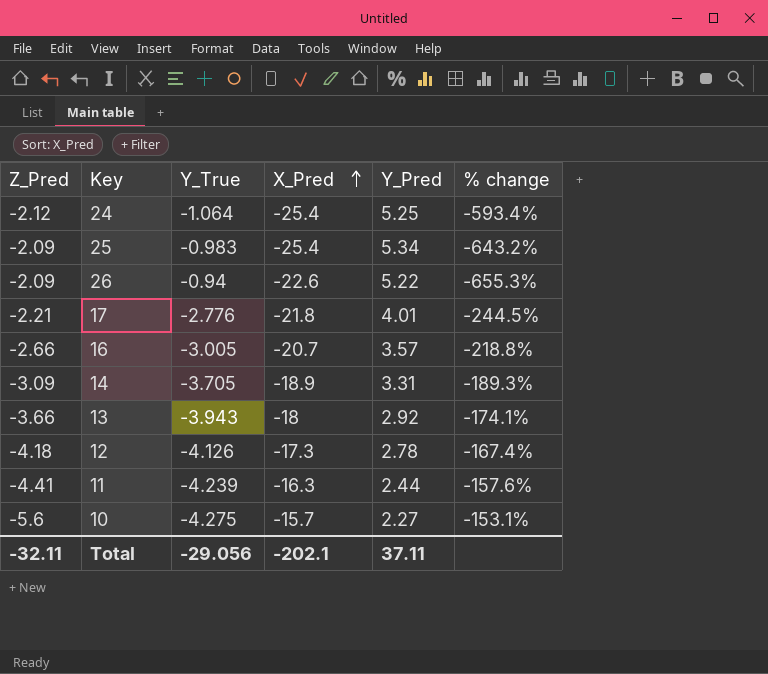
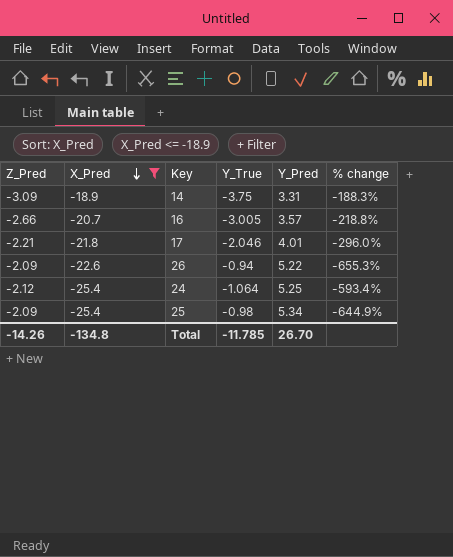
filter: none -> X_Pred <= -18.9
row order: X_Pred ascending -> X_Pred descending
column X_Pred | position: 4 -> 2
14 | Y_True: -3.705 -> -3.75
14 | % change: -189.3% -> -188.3%
17 | Y_True: -2.776 -> -2.046
17 | % change: -244.5% -> -296.0%
25 | Y_True: -0.983 -> -0.98
25 | % change: -643.2% -> -644.9%
Total | Z_Pred: -32.11 -> -14.26
Total | X_Pred: -202.1 -> -134.8
Total | Y_True: -29.056 -> -11.785
Total | Y_Pred: 37.11 -> 26.70

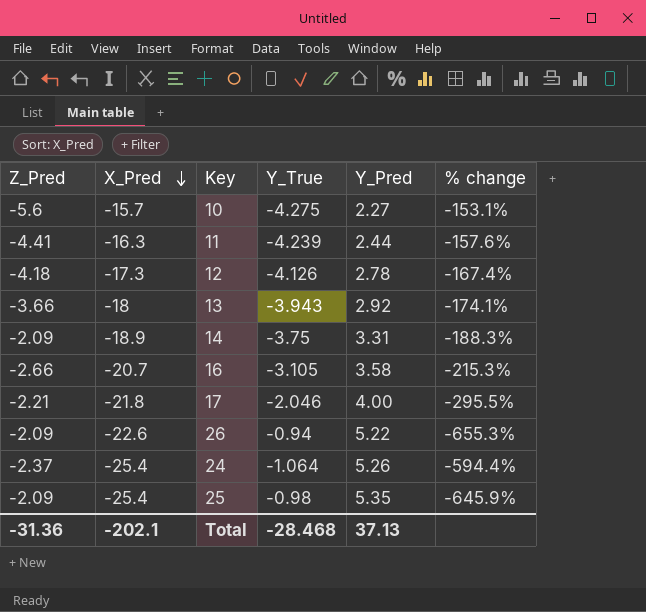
filter: X_Pred <= -18.9 -> none
14 | Z_Pred: -3.09 -> -2.09
16 | Y_True: -3.005 -> -3.105
16 | Y_Pred: 3.57 -> 3.58
16 | % change: -218.8% -> -215.3%
17 | Y_Pred: 4.01 -> 4.00
17 | % change: -296.0% -> -295.5%
24 | Z_Pred: -2.12 -> -2.37
24 | Y_Pred: 5.25 -> 5.26
24 | % change: -593.4% -> -594.4%
25 | Y_Pred: 5.34 -> 5.35
25 | % change: -644.9% -> -645.9%
Total | Z_Pred: -14.26 -> -31.36
Total | X_Pred: -134.8 -> -202.1
Total | Y_True: -11.785 -> -28.468
Total | Y_Pred: 26.70 -> 37.13

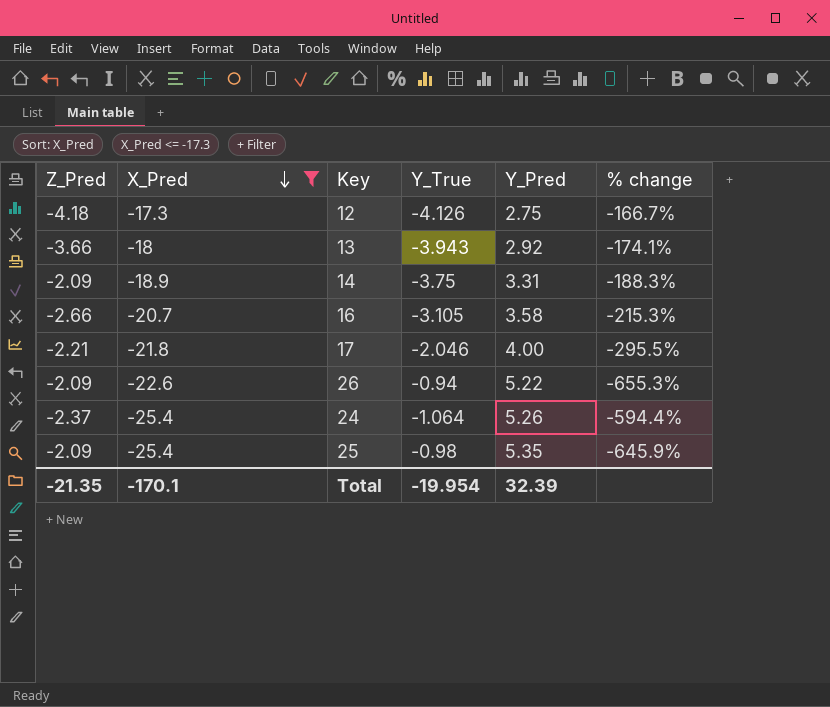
filter: none -> X_Pred <= -17.3
12 | Y_Pred: 2.78 -> 2.75
12 | % change: -167.4% -> -166.7%
Total | Z_Pred: -31.36 -> -21.35
Total | X_Pred: -202.1 -> -170.1
Total | Y_True: -28.468 -> -19.954
Total | Y_Pred: 37.13 -> 32.39

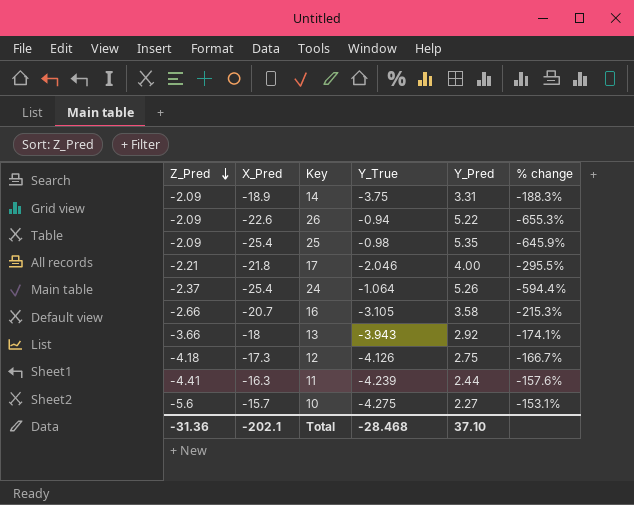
filter: X_Pred <= -17.3 -> none
row order: X_Pred descending -> Z_Pred descending
Total | Z_Pred: -21.35 -> -31.36
Total | X_Pred: -170.1 -> -202.1
Total | Y_True: -19.954 -> -28.468
Total | Y_Pred: 32.39 -> 37.10

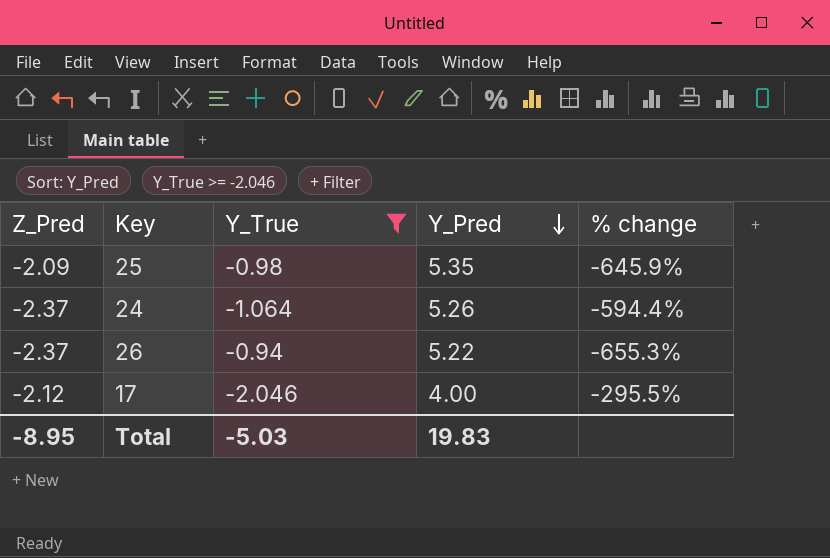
filter: none -> Y_True >= -2.046
row order: Z_Pred descending -> Y_Pred descending
column X_Pred | position: 2 -> none
26 | Z_Pred: -2.09 -> -2.37
17 | Z_Pred: -2.21 -> -2.12
Total | Z_Pred: -31.36 -> -8.95
Total | Y_True: -28.468 -> -5.03
Total | Y_Pred: 37.10 -> 19.83

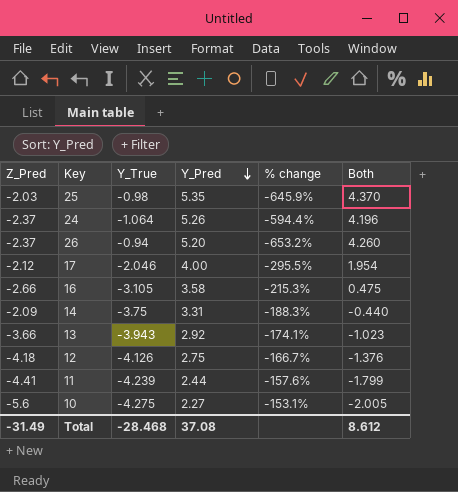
filter: Y_True >= -2.046 -> none
column Both | formula: none -> [Y_True] + [Y_Pred]
25 | Z_Pred: -2.09 -> -2.03
26 | Y_Pred: 5.22 -> 5.20
26 | % change: -655.3% -> -653.2%
Total | Z_Pred: -8.95 -> -31.49
Total | Y_True: -5.03 -> -28.468
Total | Y_Pred: 19.83 -> 37.08

